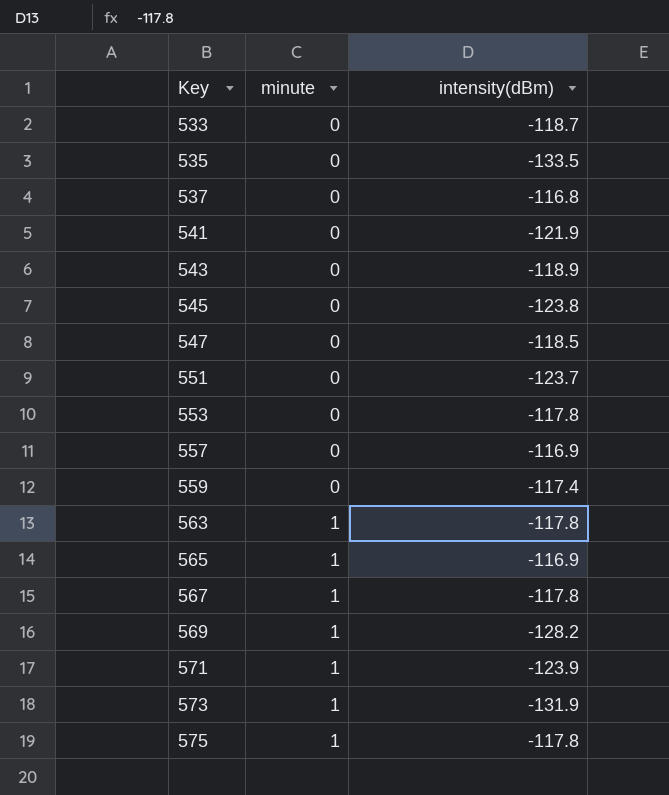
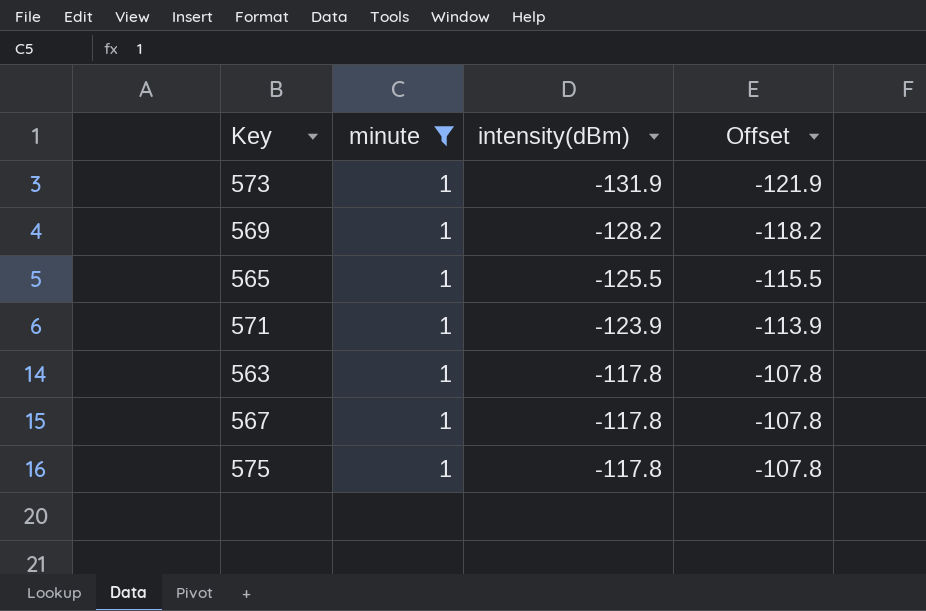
filter: none -> minute = 1
row order: Key ascending -> intensity(dBm) ascending
column Offset | formula: none -> [intensity(dBm)] + 10
565 | intensity(dBm): -116.9 -> -125.5

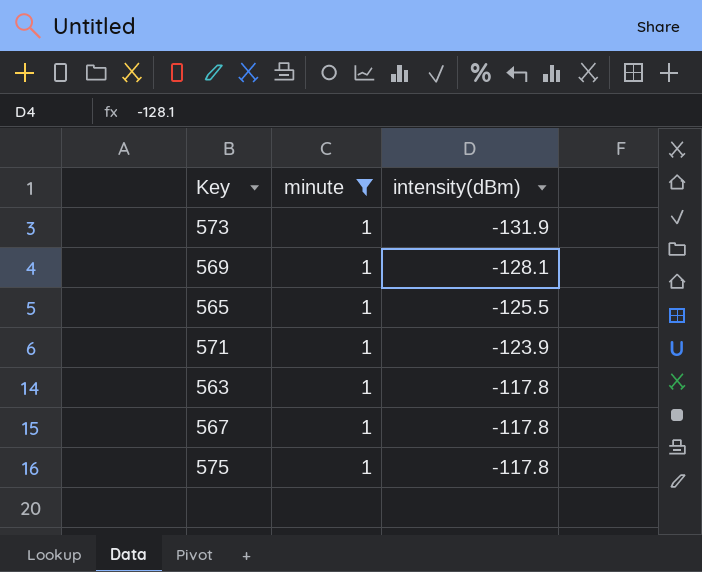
column Offset | formula: [intensity(dBm)] + 10 -> none
569 | intensity(dBm): -128.2 -> -128.1

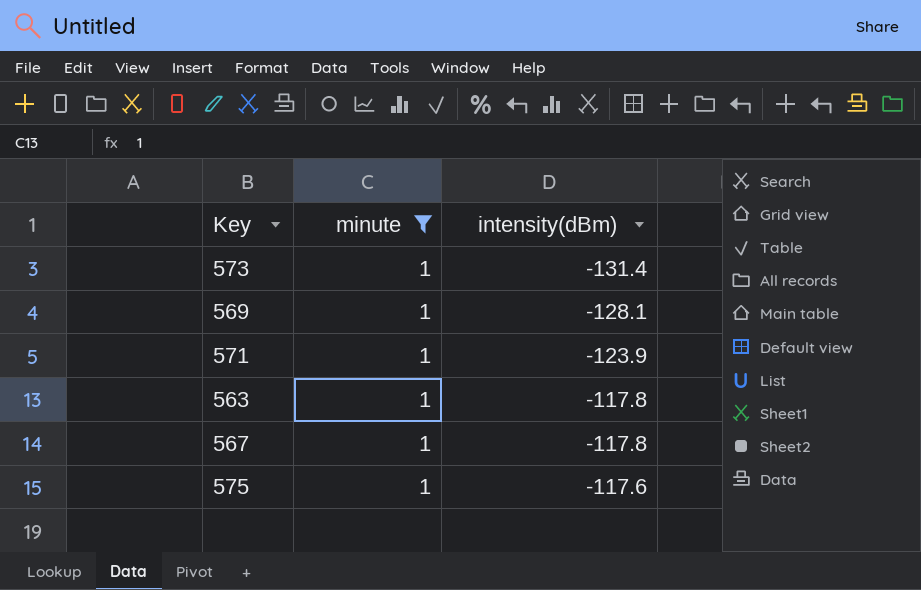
row 565: 1 | -125.5 -> none
573 | intensity(dBm): -131.9 -> -131.4
575 | intensity(dBm): -117.8 -> -117.6

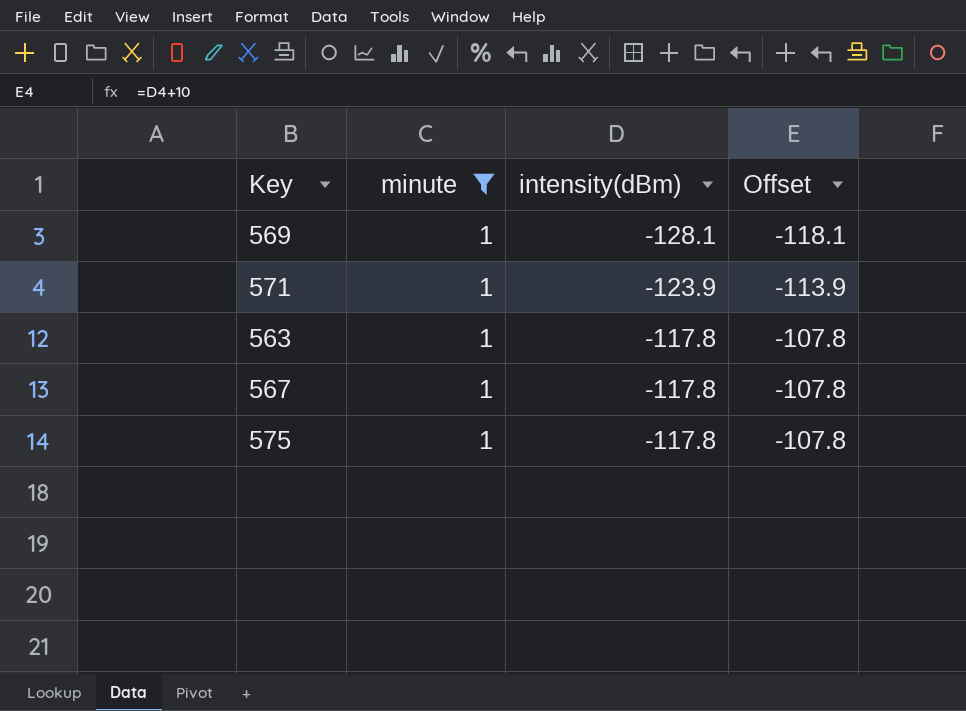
column Offset | formula: none -> [intensity(dBm)] + 10
row 573: 1 | -131.4 -> none
575 | intensity(dBm): -117.6 -> -117.8

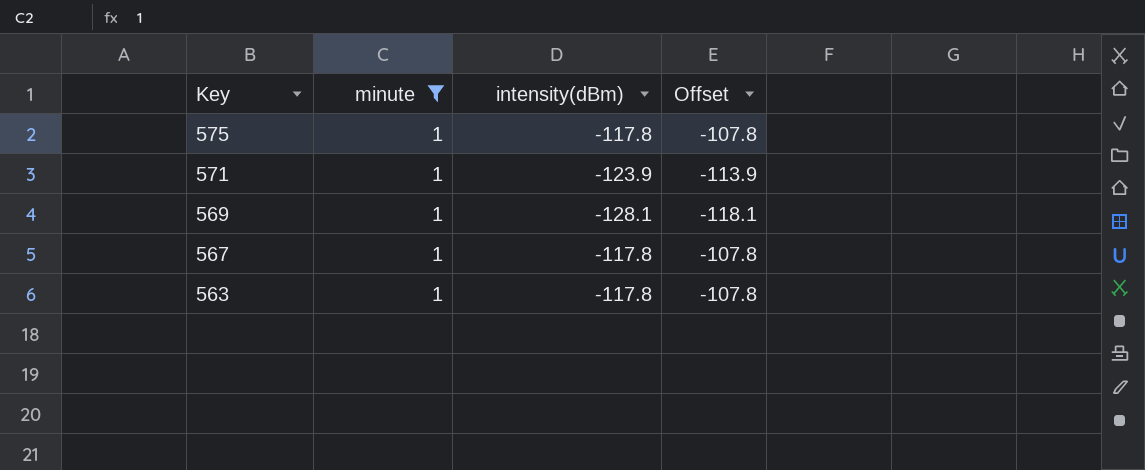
row order: intensity(dBm) ascending -> Key descending

